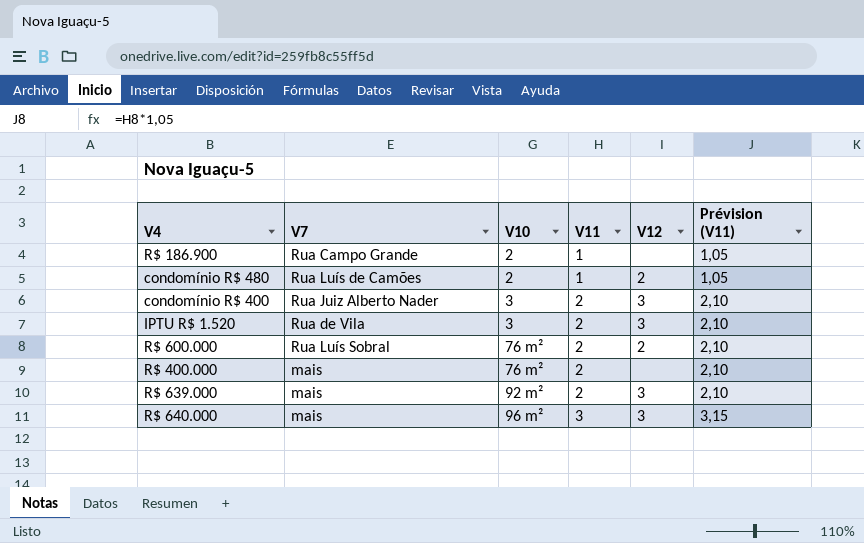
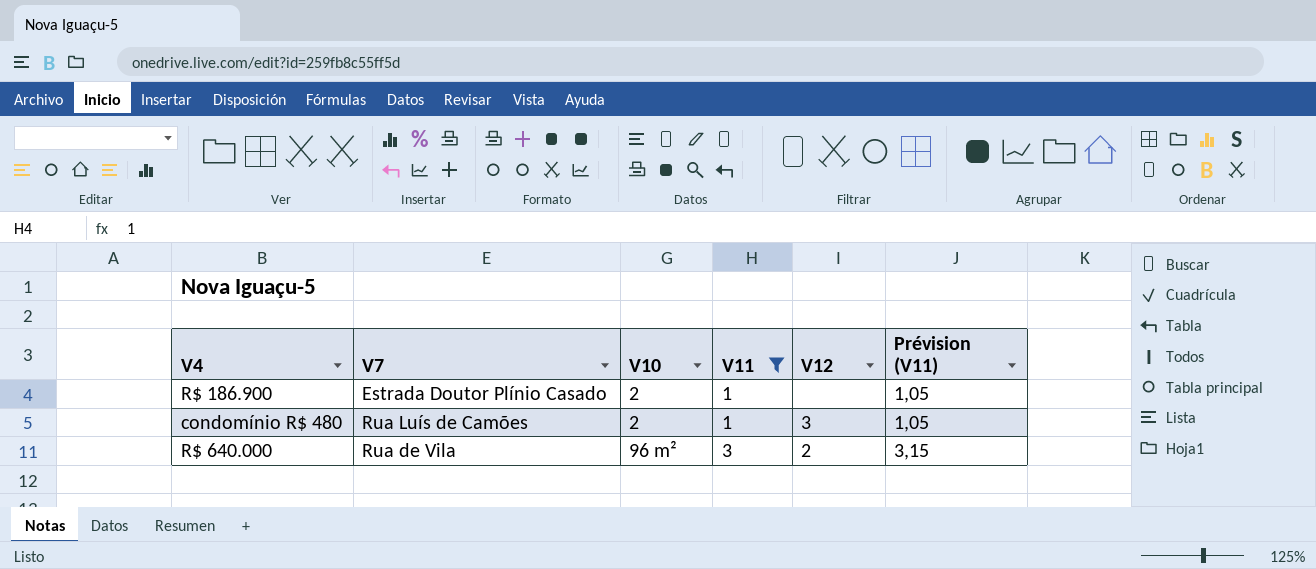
filter: none -> V11 != 2
R$ 186.900 | V7: Rua Campo Grande -> Estrada Doutor Plínio Casado
condomínio R$ 480 | V12: 2 -> 3
R$ 640.000 | V7: mais -> Rua de Vila
R$ 640.000 | V12: 3 -> 2

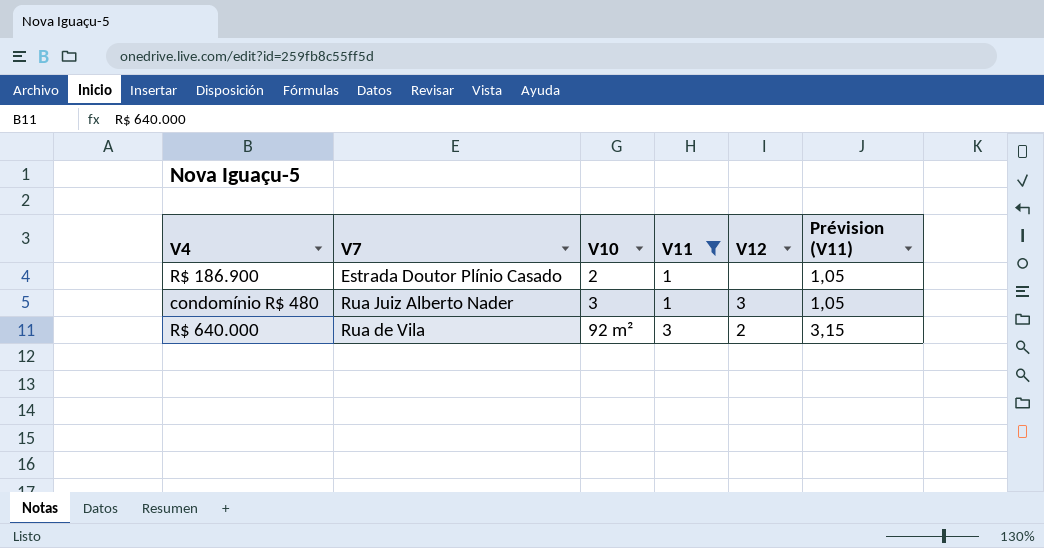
condomínio R$ 480 | V7: Rua Luís de Camões -> Rua Juiz Alberto Nader
condomínio R$ 480 | V10: 2 -> 3
R$ 640.000 | V10: 96 m² -> 92 m²

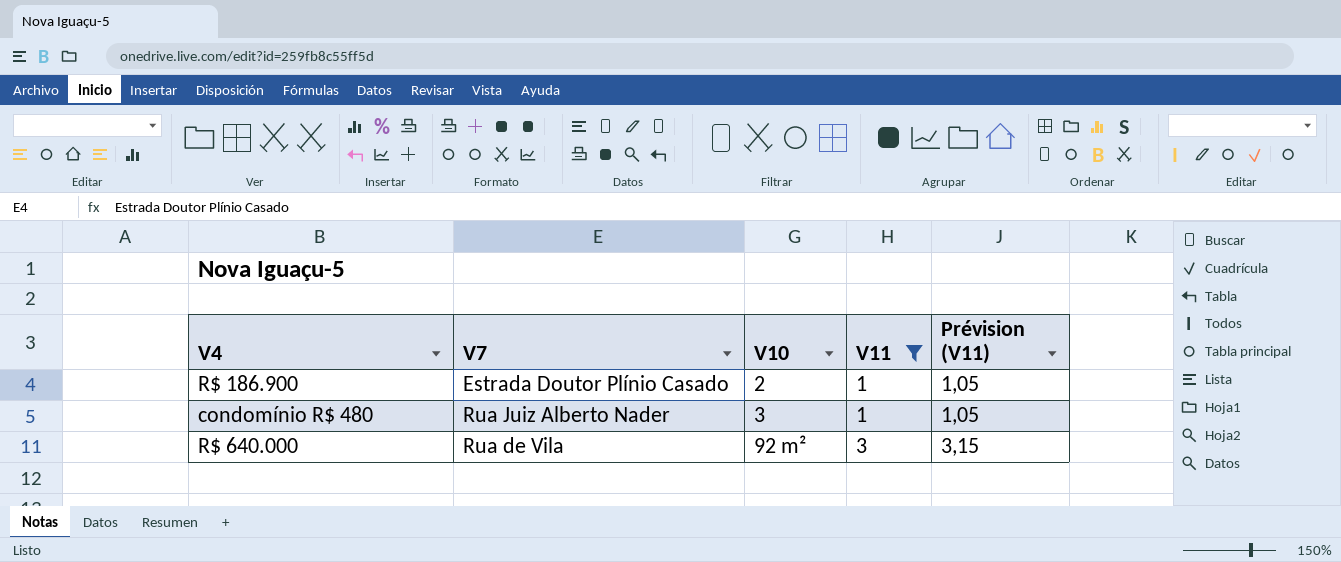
column V12 | position: 5 -> none

